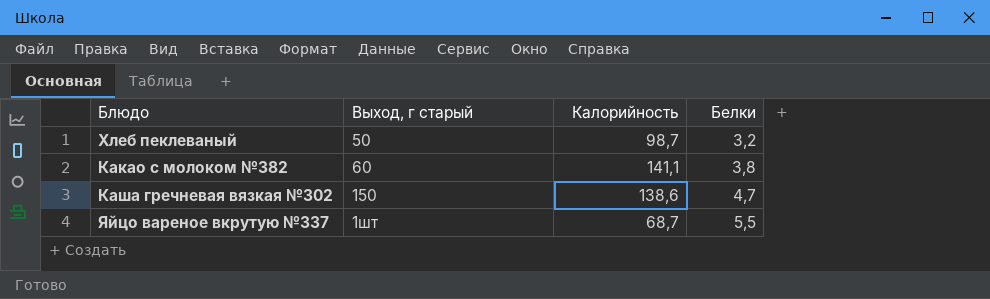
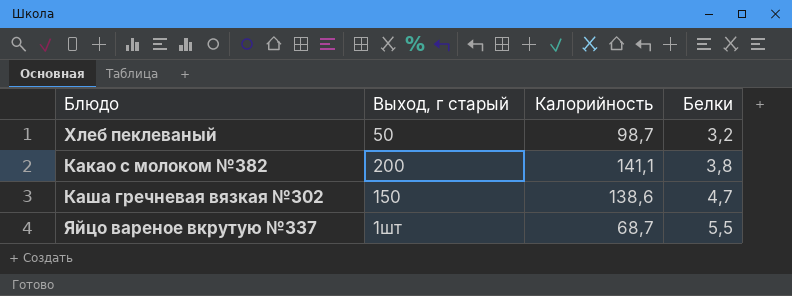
Какао с молоком №382 | Выход, г старый: 60 -> 200

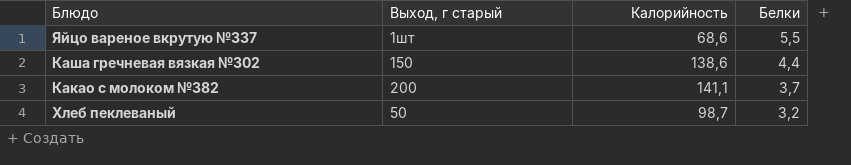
row order: Белки ascending -> Белки descending
Яйцо вареное вкрутую №337 | Калорийность: 68,7 -> 68,6
Каша гречневая вязкая №302 | Белки: 4,7 -> 4,4
Какао с молоком №382 | Белки: 3,8 -> 3,7

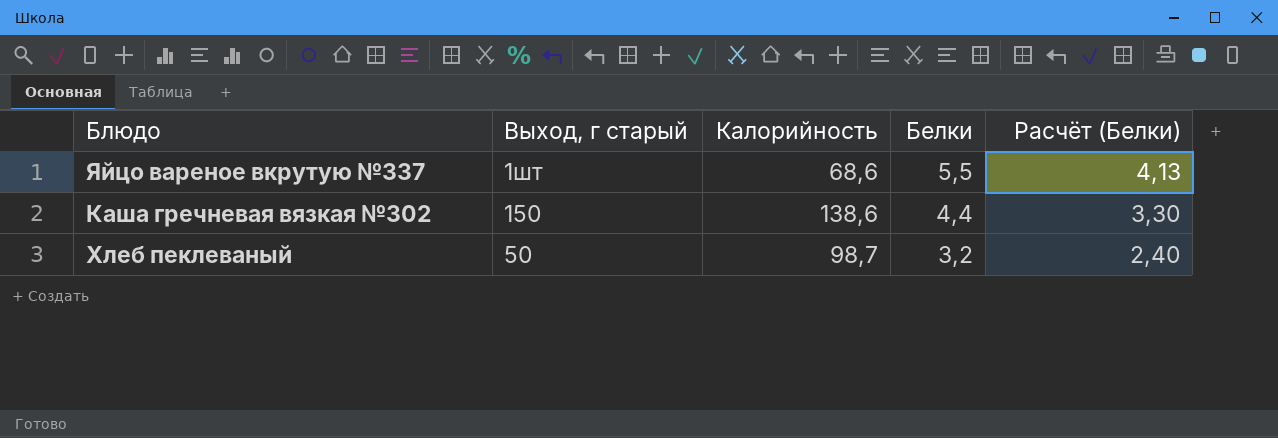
column Расчёт (Белки) | formula: none -> [Белки] * 0,75
row Какао с молоком №382: 200 | 141,1 | 3,7 -> none

